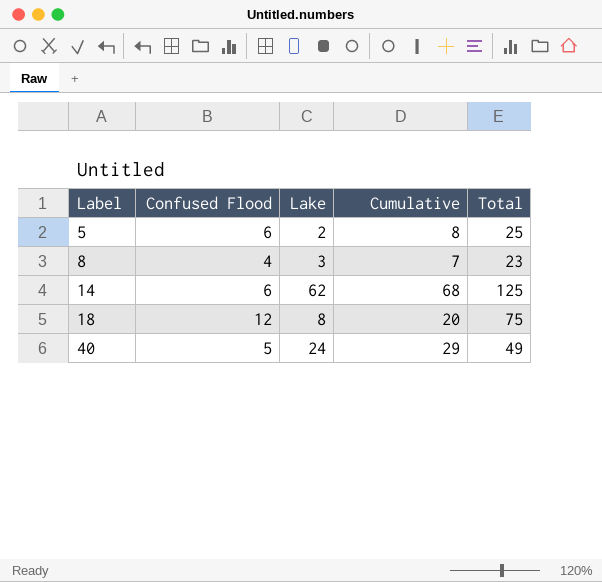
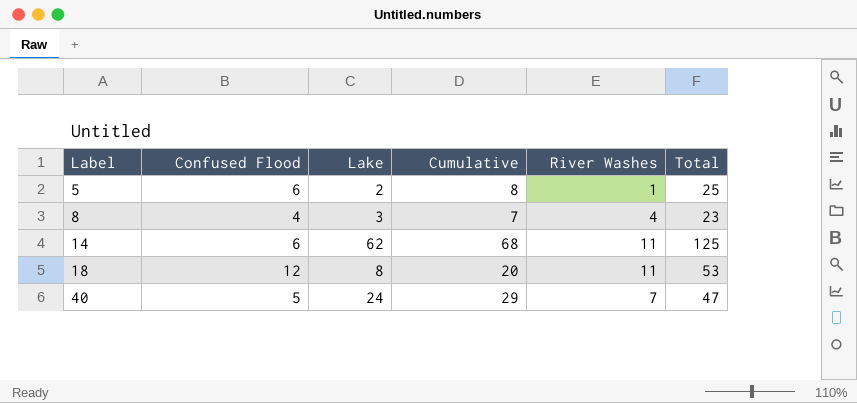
column River Washes | position: none -> 5
18 | Total: 75 -> 53
40 | Total: 49 -> 47

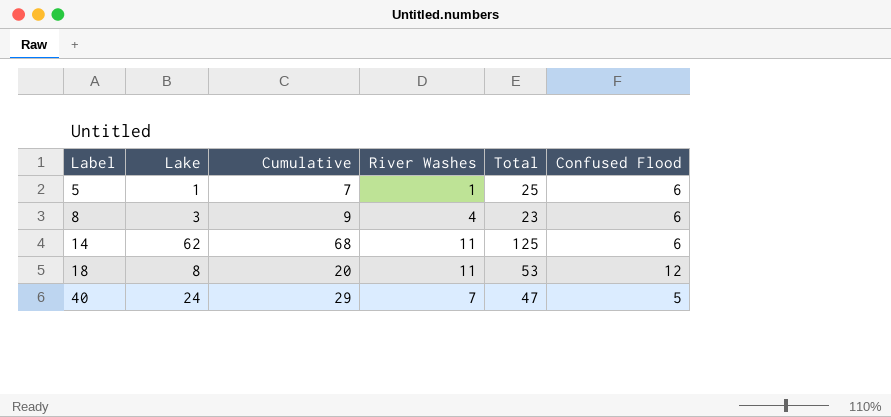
column Confused Flood | position: 2 -> 6
5 | Lake: 2 -> 1
5 | Cumulative: 8 -> 7
8 | Cumulative: 7 -> 9
8 | Confused Flood: 4 -> 6

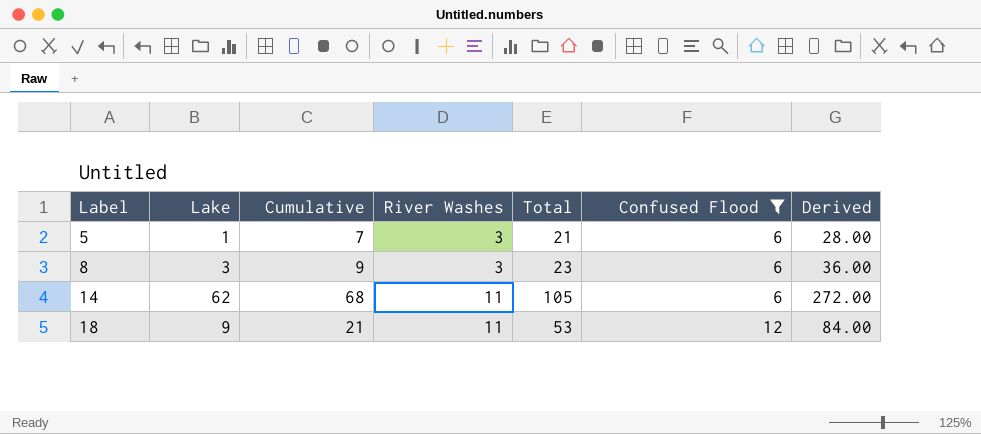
filter: none -> Confused Flood != 5
column Derived | formula: none -> [Cumulative] * 4
5 | River Washes: 1 -> 3
5 | Total: 25 -> 21
8 | River Washes: 4 -> 3
14 | Total: 125 -> 105
18 | Lake: 8 -> 9
18 | Cumulative: 20 -> 21

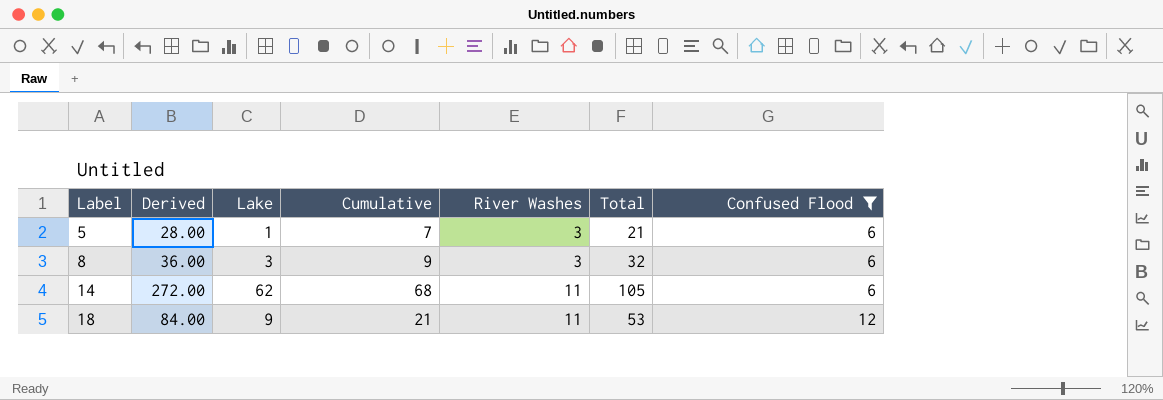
column Derived | position: 7 -> 2
8 | Total: 23 -> 32

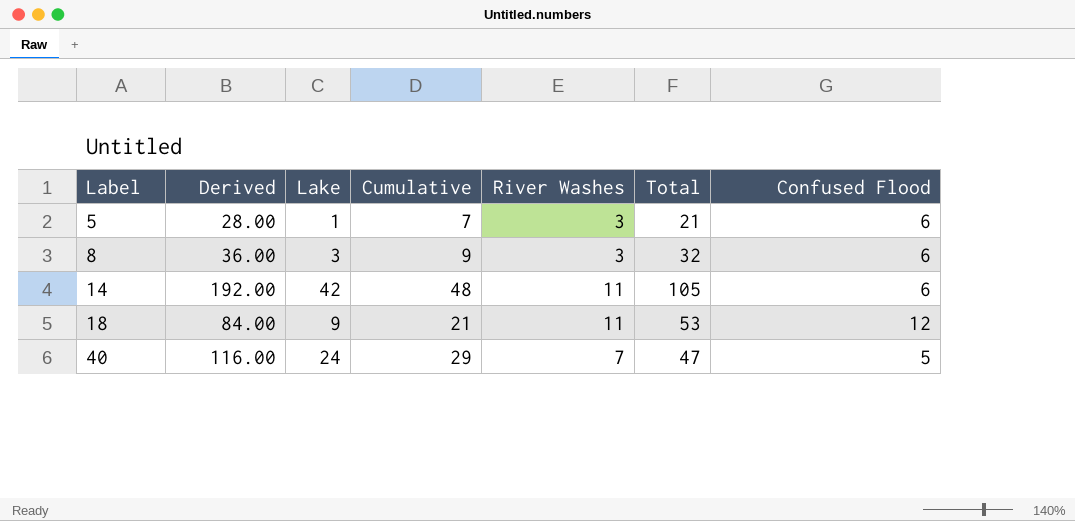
filter: Confused Flood != 5 -> none
14 | Derived: 272.00 -> 192.00
14 | Lake: 62 -> 42
14 | Cumulative: 68 -> 48

